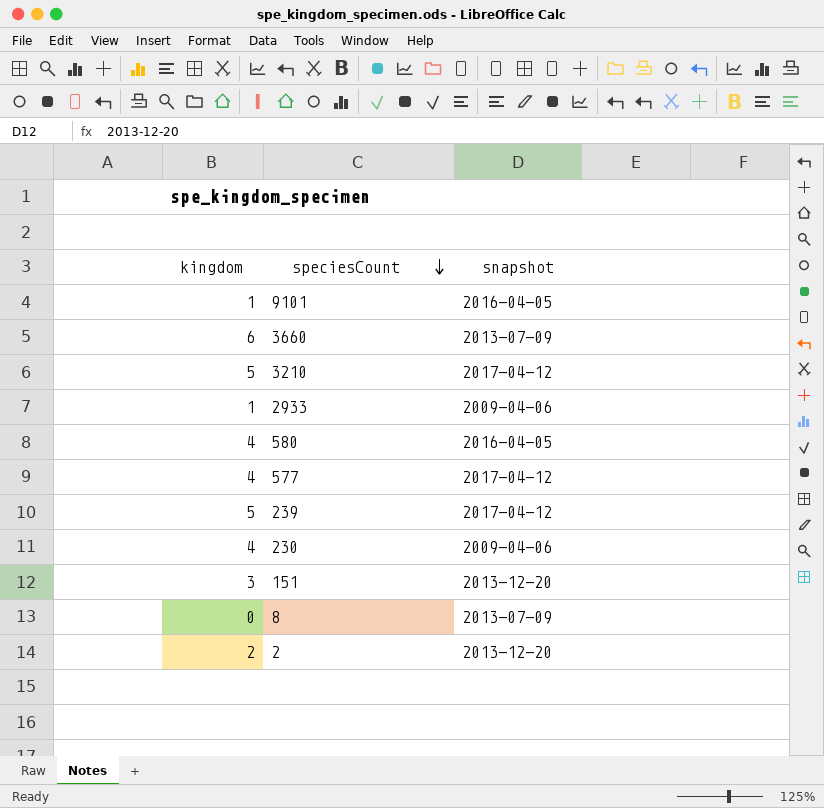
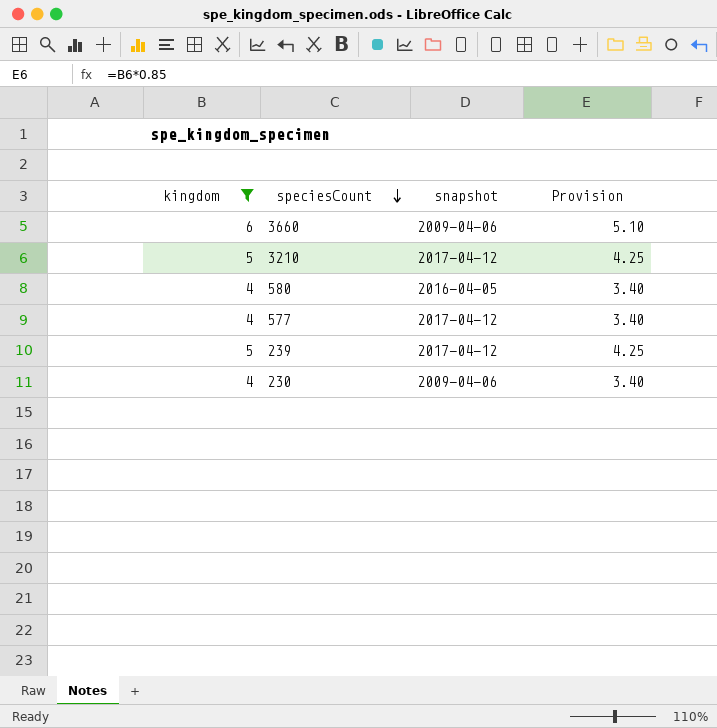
filter: none -> kingdom >= 4
column Provision | formula: none -> [kingdom] * 0.85
3660 | snapshot: 2013-07-09 -> 2009-04-06

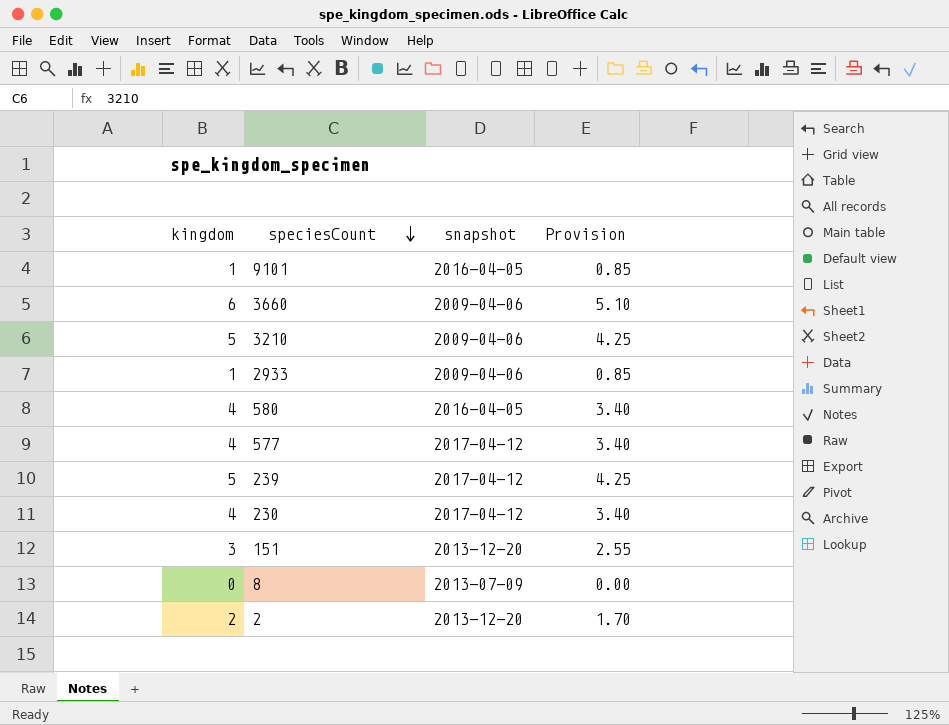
filter: kingdom >= 4 -> none
3210 | snapshot: 2017-04-12 -> 2009-04-06
230 | snapshot: 2009-04-06 -> 2017-04-12

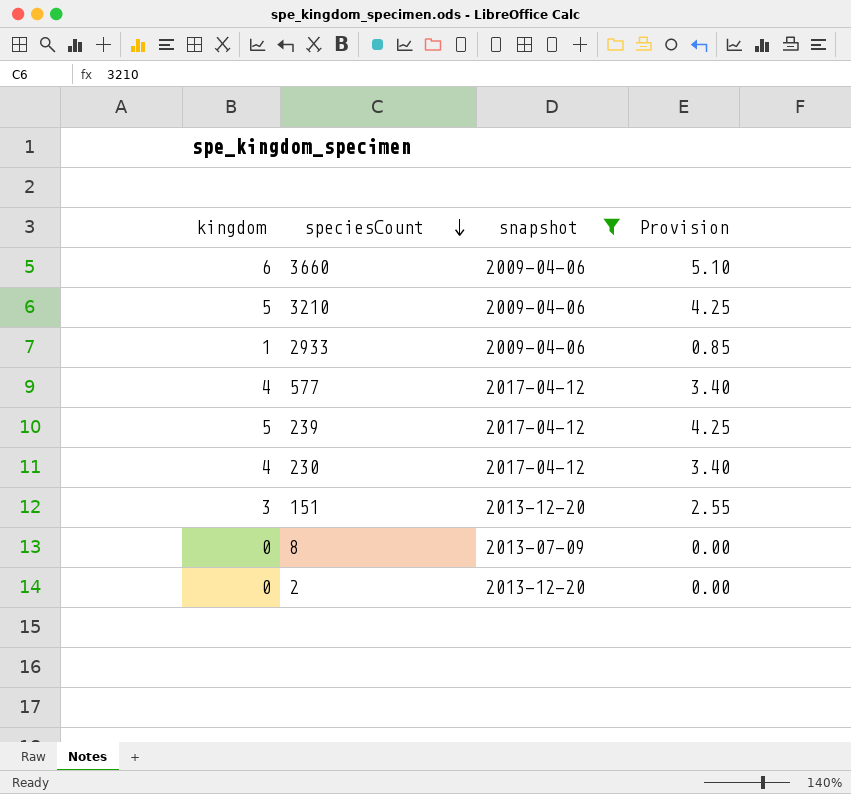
filter: none -> snapshot != 2016-04-05
2 | kingdom: 2 -> 0
2 | Provision: 1.70 -> 0.00

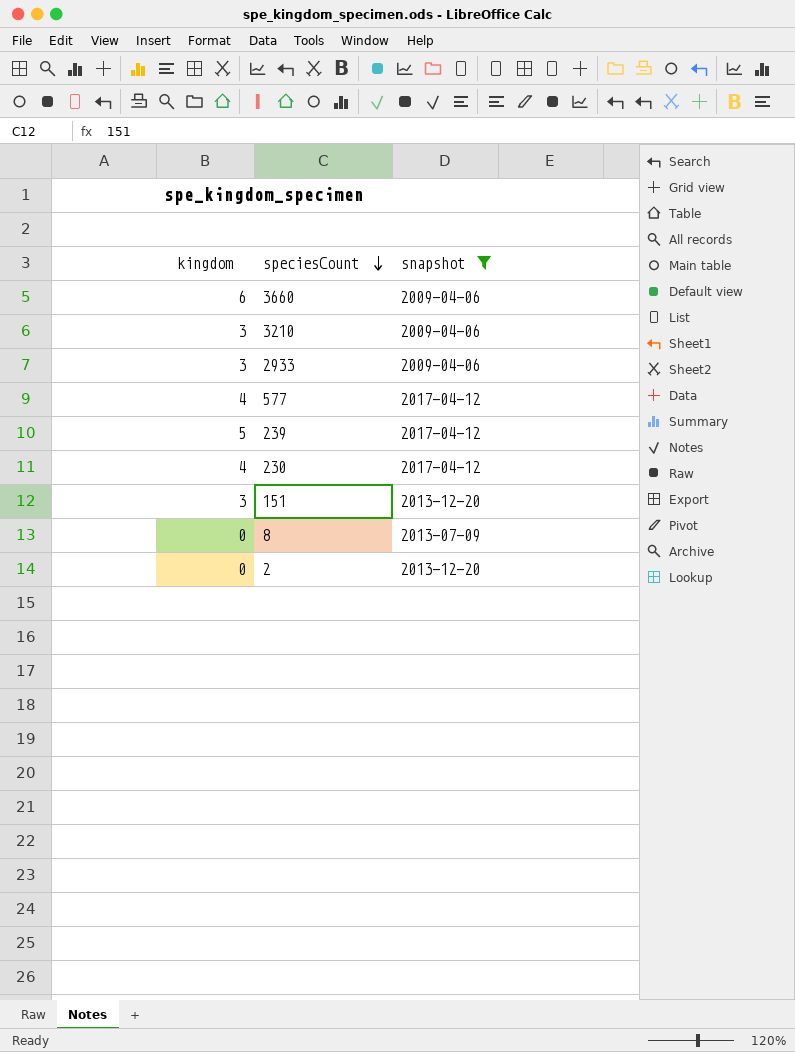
column Provision | formula: [kingdom] * 0.85 -> none
3210 | kingdom: 5 -> 3
2933 | kingdom: 1 -> 3

